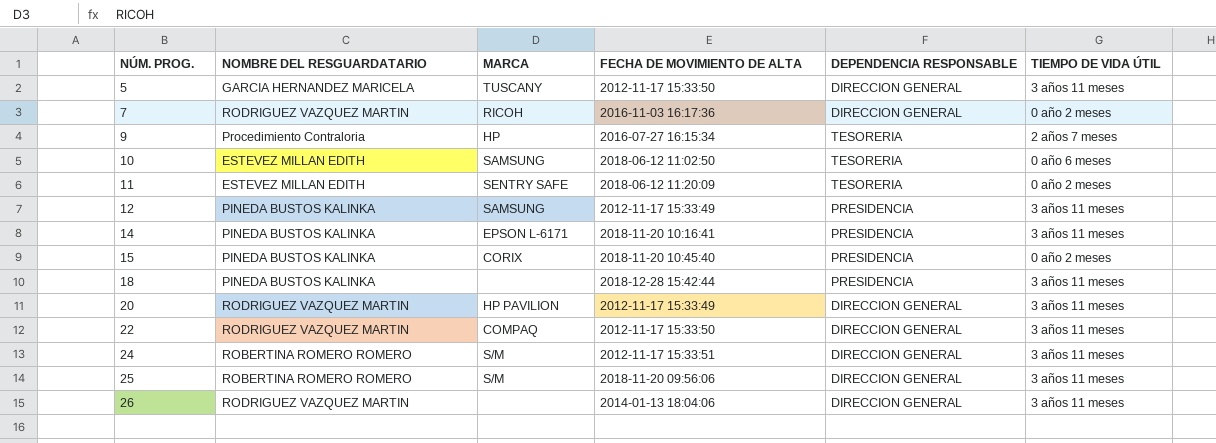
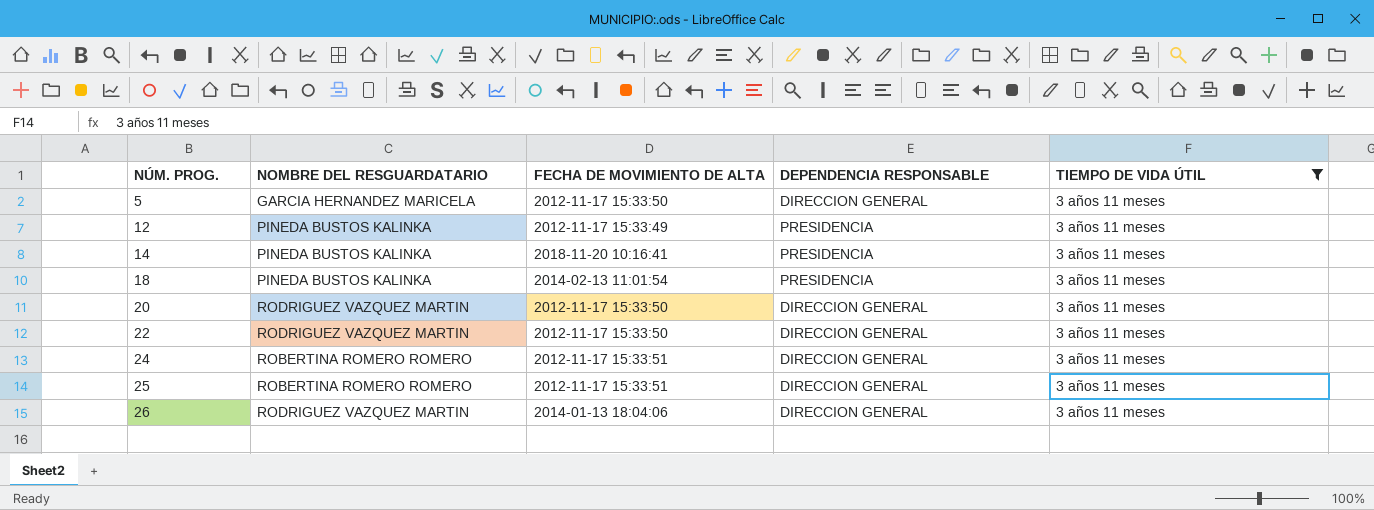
filter: none -> TIEMPO DE VIDA ÚTIL = 3 años 11 meses
column MARCA | position: 3 -> none
18 | FECHA DE MOVIMIENTO DE ALTA: 2018-12-28 15:42:44 -> 2014-02-13 11:01:54
20 | FECHA DE MOVIMIENTO DE ALTA: 2012-11-17 15:33:49 -> 2012-11-17 15:33:50
25 | FECHA DE MOVIMIENTO DE ALTA: 2018-11-20 09:56:06 -> 2012-11-17 15:33:51

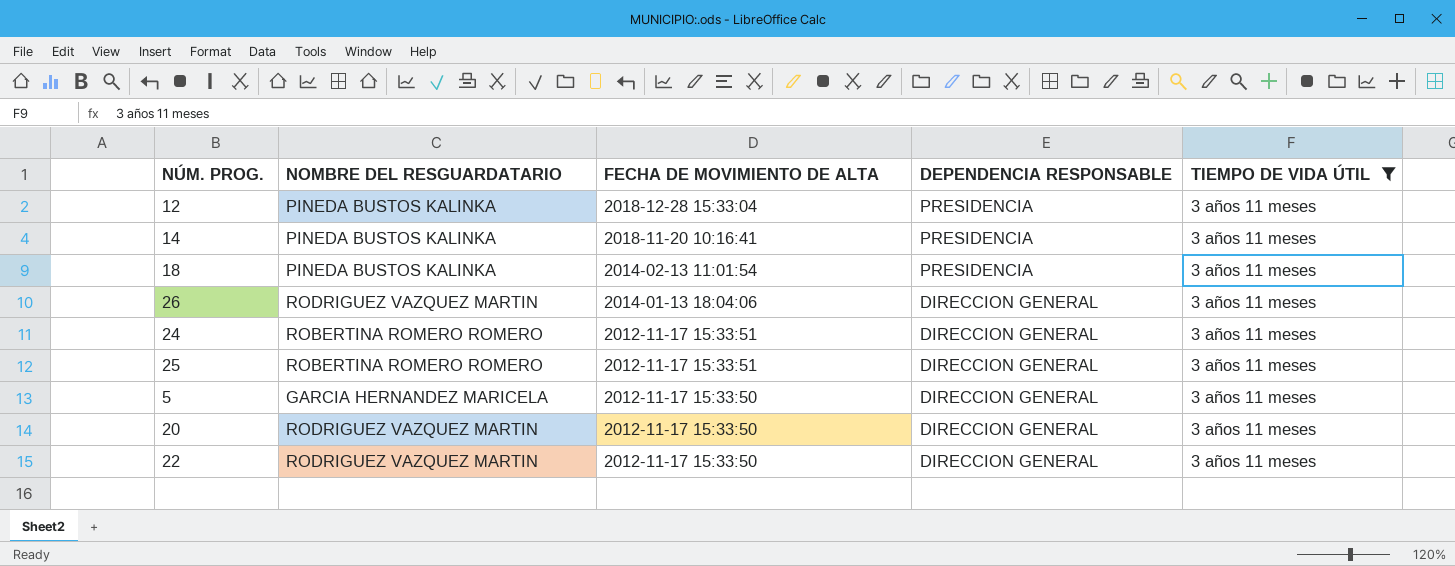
row order: NÚM. PROG. ascending -> FECHA DE MOVIMIENTO DE ALTA descending
12 | FECHA DE MOVIMIENTO DE ALTA: 2012-11-17 15:33:49 -> 2018-12-28 15:33:04

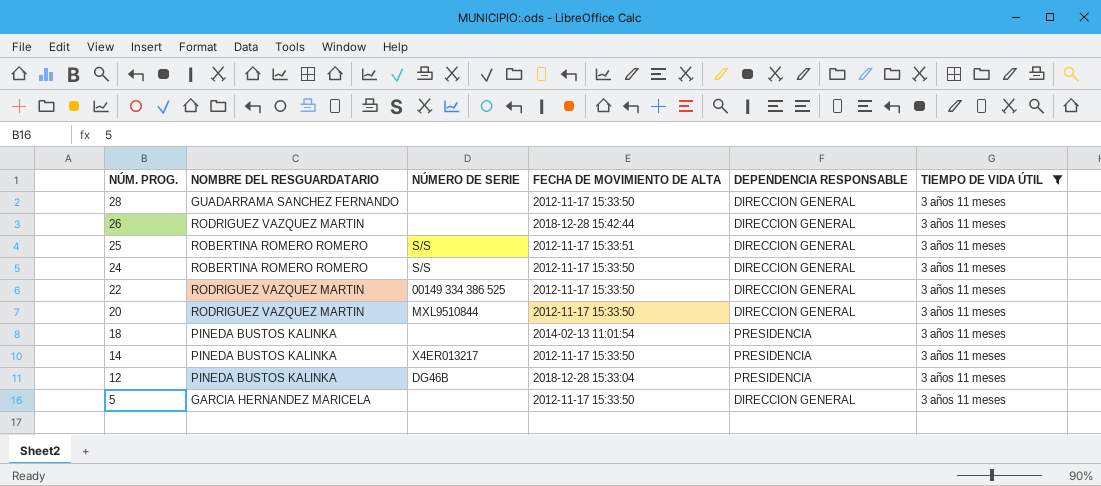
row order: FECHA DE MOVIMIENTO DE ALTA descending -> NÚM. PROG. descending
column NÚMERO DE SERIE | position: none -> 3
row 28: none -> GUADARRAMA SANCHEZ FERNANDO | none | 2012-11-17 15:33:50 | DIRECCION GENERAL | 3 años 11 meses
26 | FECHA DE MOVIMIENTO DE ALTA: 2014-01-13 18:04:06 -> 2018-12-28 15:42:44
24 | FECHA DE MOVIMIENTO DE ALTA: 2012-11-17 15:33:51 -> 2012-11-17 15:33:50
14 | FECHA DE MOVIMIENTO DE ALTA: 2018-11-20 10:16:41 -> 2012-11-17 15:33:50

